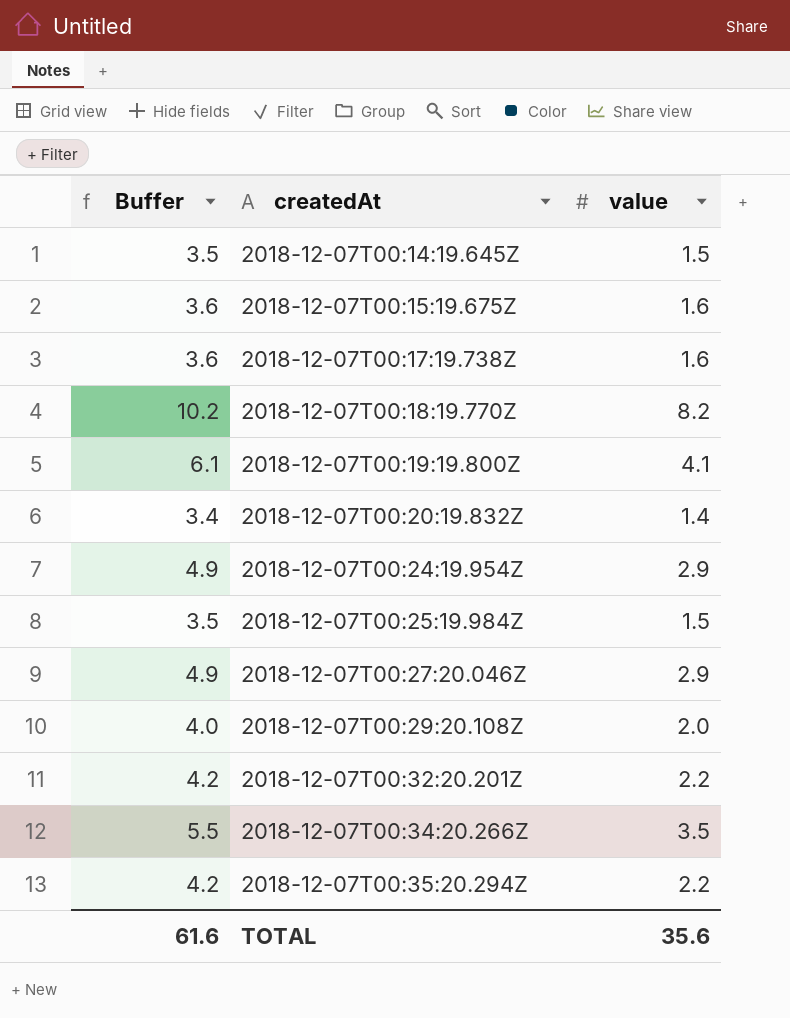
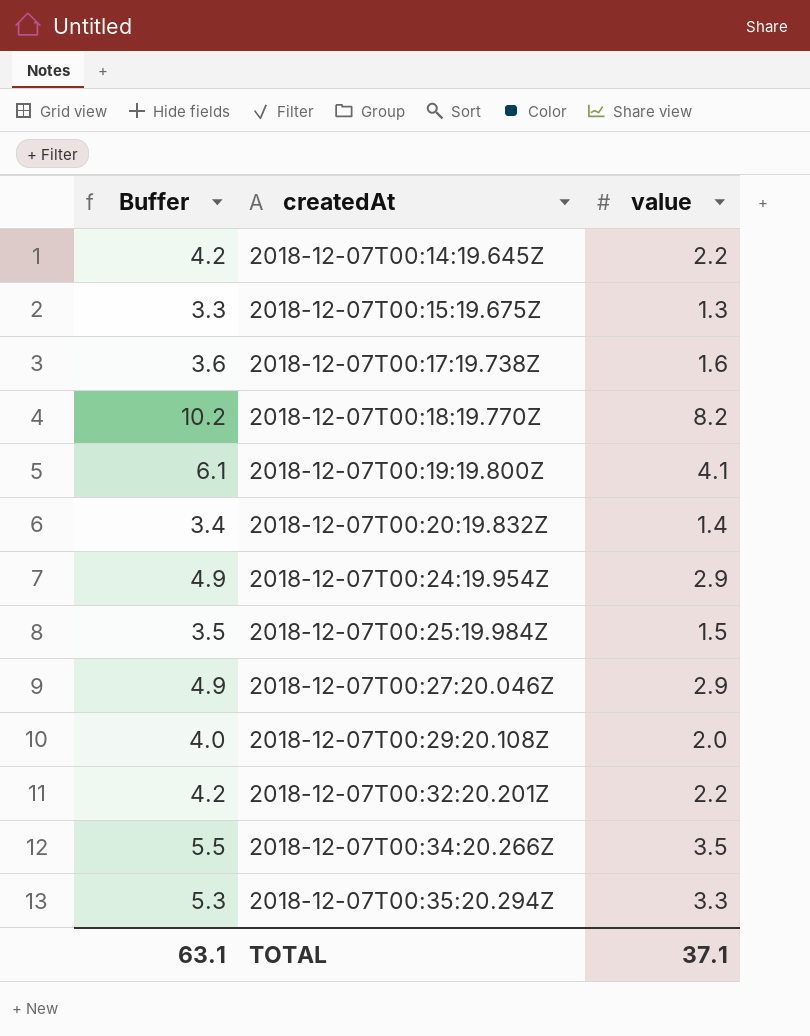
2018-12-07T00:14:19.645Z | Buffer: 3.5 -> 4.2
2018-12-07T00:14:19.645Z | value: 1.5 -> 2.2
2018-12-07T00:15:19.675Z | Buffer: 3.6 -> 3.3
2018-12-07T00:15:19.675Z | value: 1.6 -> 1.3
2018-12-07T00:35:20.294Z | Buffer: 4.2 -> 5.3
2018-12-07T00:35:20.294Z | value: 2.2 -> 3.3
TOTAL | Buffer: 61.6 -> 63.1
TOTAL | value: 35.6 -> 37.1

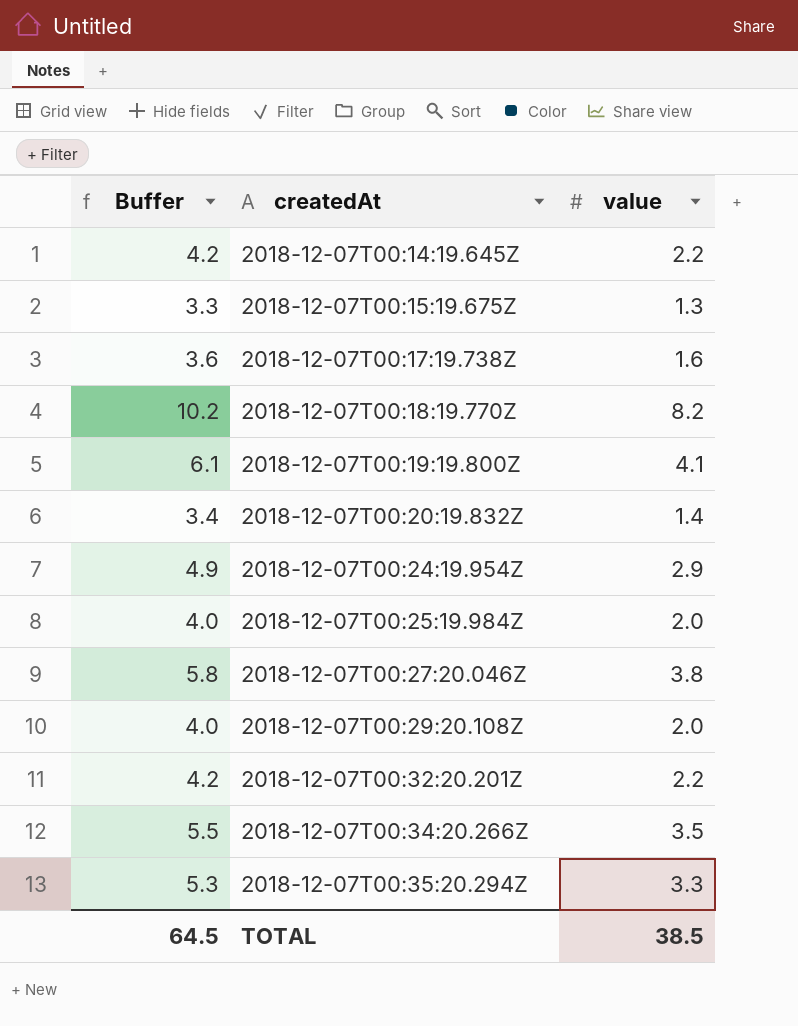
2018-12-07T00:25:19.984Z | Buffer: 3.5 -> 4.0
2018-12-07T00:25:19.984Z | value: 1.5 -> 2.0
2018-12-07T00:27:20.046Z | Buffer: 4.9 -> 5.8
2018-12-07T00:27:20.046Z | value: 2.9 -> 3.8
TOTAL | Buffer: 63.1 -> 64.5
TOTAL | value: 37.1 -> 38.5

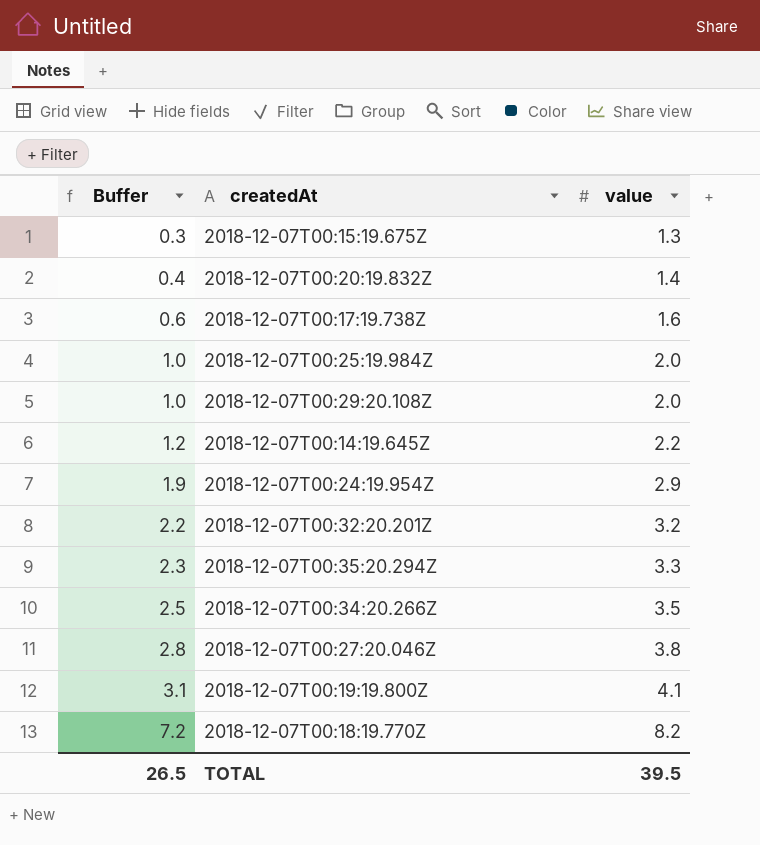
row order: createdAt ascending -> Buffer ascending
column Buffer | formula: [value] + 2 -> [value] - 1
2018-12-07T00:32:20.201Z | value: 2.2 -> 3.2
TOTAL | Buffer: 64.5 -> 26.5
TOTAL | value: 38.5 -> 39.5

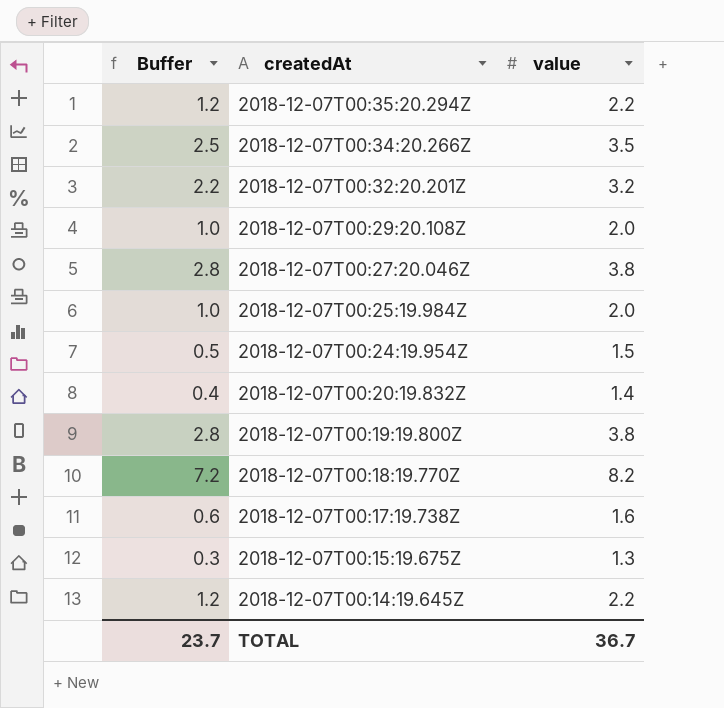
row order: Buffer ascending -> createdAt descending
2018-12-07T00:35:20.294Z | Buffer: 2.3 -> 1.2
2018-12-07T00:35:20.294Z | value: 3.3 -> 2.2
2018-12-07T00:24:19.954Z | Buffer: 1.9 -> 0.5
2018-12-07T00:24:19.954Z | value: 2.9 -> 1.5
2018-12-07T00:19:19.800Z | Buffer: 3.1 -> 2.8
2018-12-07T00:19:19.800Z | value: 4.1 -> 3.8
TOTAL | Buffer: 26.5 -> 23.7
TOTAL | value: 39.5 -> 36.7

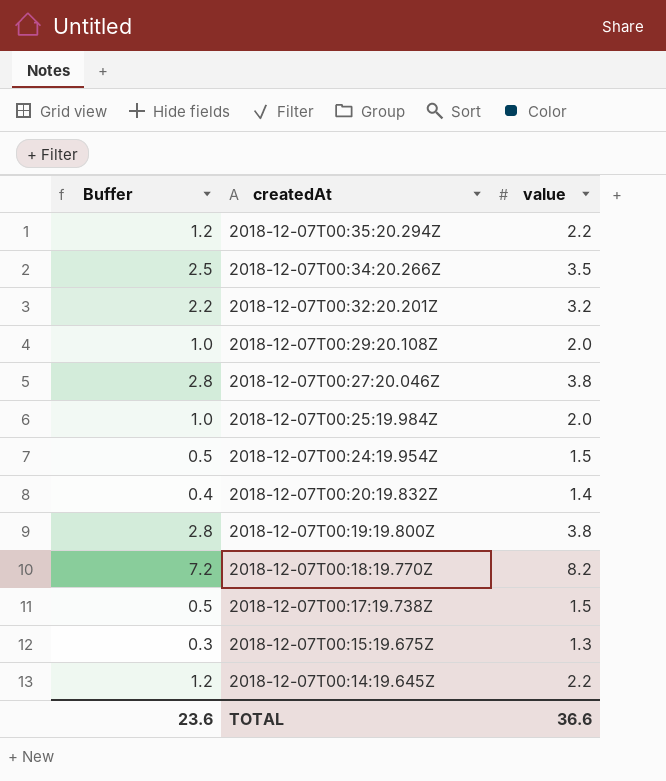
2018-12-07T00:17:19.738Z | Buffer: 0.6 -> 0.5
2018-12-07T00:17:19.738Z | value: 1.6 -> 1.5
TOTAL | Buffer: 23.7 -> 23.6
TOTAL | value: 36.7 -> 36.6

